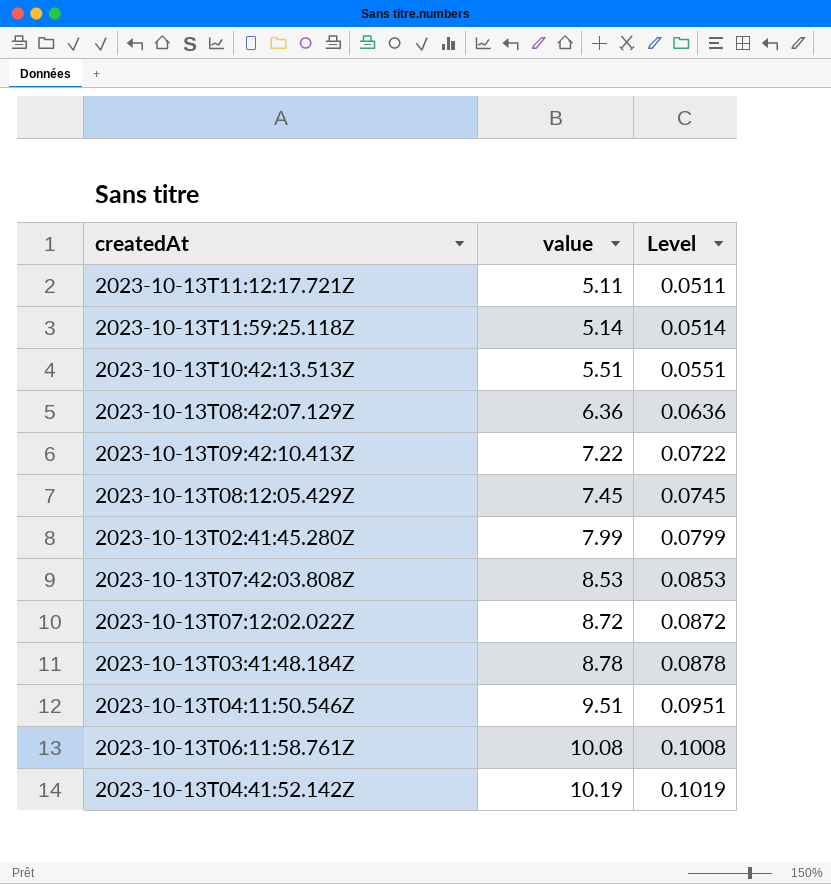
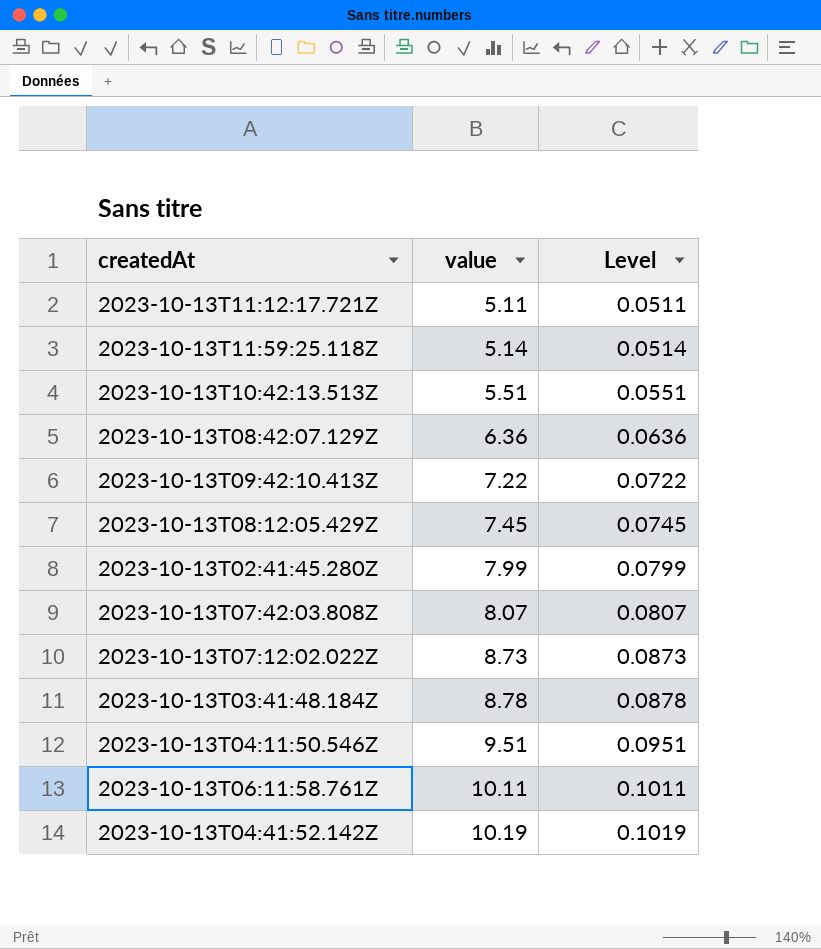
2023-10-13T07:42:03.808Z | value: 8.53 -> 8.07
2023-10-13T07:42:03.808Z | Level: 0.0853 -> 0.0807
2023-10-13T07:12:02.022Z | value: 8.72 -> 8.73
2023-10-13T07:12:02.022Z | Level: 0.0872 -> 0.0873
2023-10-13T06:11:58.761Z | value: 10.08 -> 10.11
2023-10-13T06:11:58.761Z | Level: 0.1008 -> 0.1011

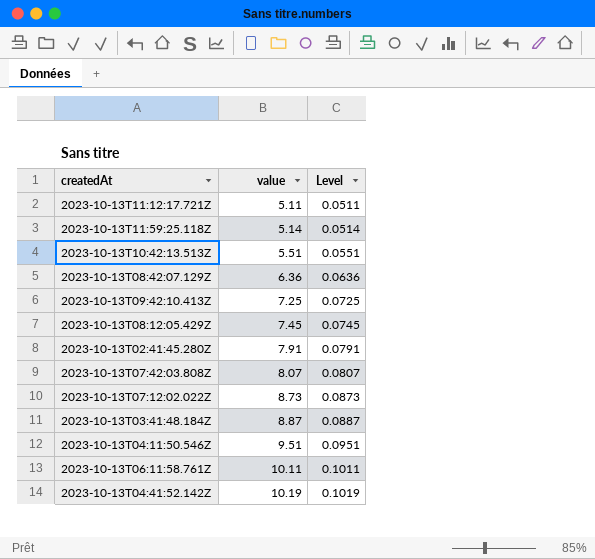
2023-10-13T09:42:10.413Z | value: 7.22 -> 7.25
2023-10-13T09:42:10.413Z | Level: 0.0722 -> 0.0725
2023-10-13T02:41:45.280Z | value: 7.99 -> 7.91
2023-10-13T02:41:45.280Z | Level: 0.0799 -> 0.0791
2023-10-13T03:41:48.184Z | value: 8.78 -> 8.87
2023-10-13T03:41:48.184Z | Level: 0.0878 -> 0.0887

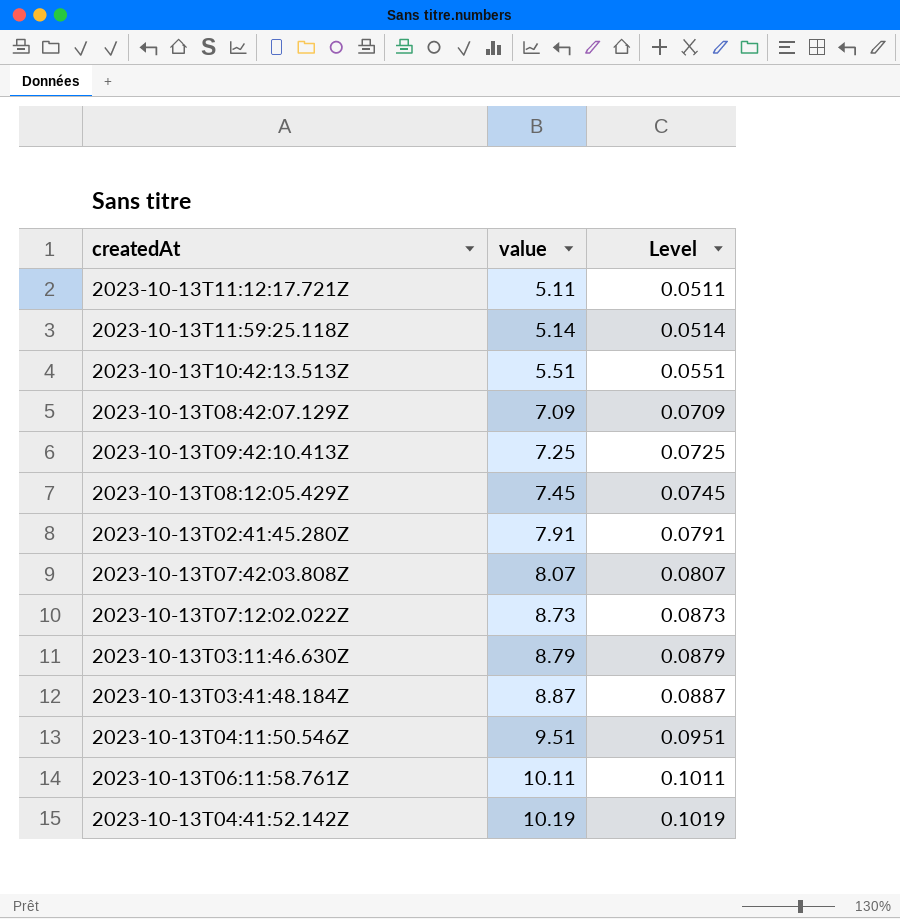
2023-10-13T08:42:07.129Z | value: 6.36 -> 7.09
2023-10-13T08:42:07.129Z | Level: 0.0636 -> 0.0709
row 2023-10-13T03:11:46.630Z: none -> 8.79 | 0.0879

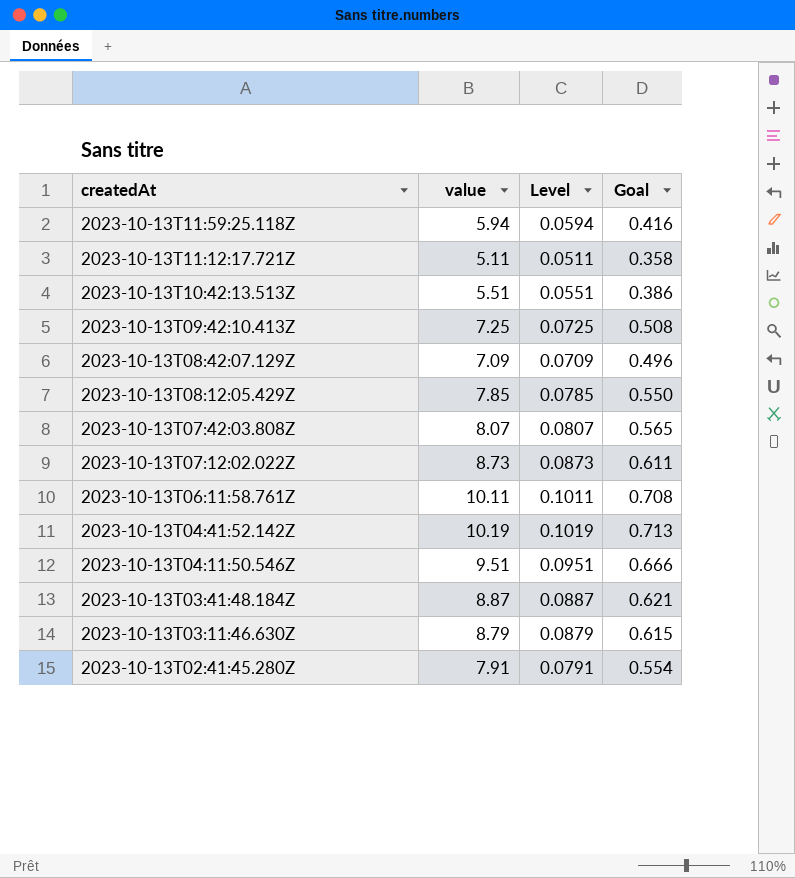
row order: value ascending -> createdAt descending
column Goal | formula: none -> [value] * 0.07
2023-10-13T11:59:25.118Z | value: 5.14 -> 5.94
2023-10-13T11:59:25.118Z | Level: 0.0514 -> 0.0594
2023-10-13T08:12:05.429Z | value: 7.45 -> 7.85
2023-10-13T08:12:05.429Z | Level: 0.0745 -> 0.0785

